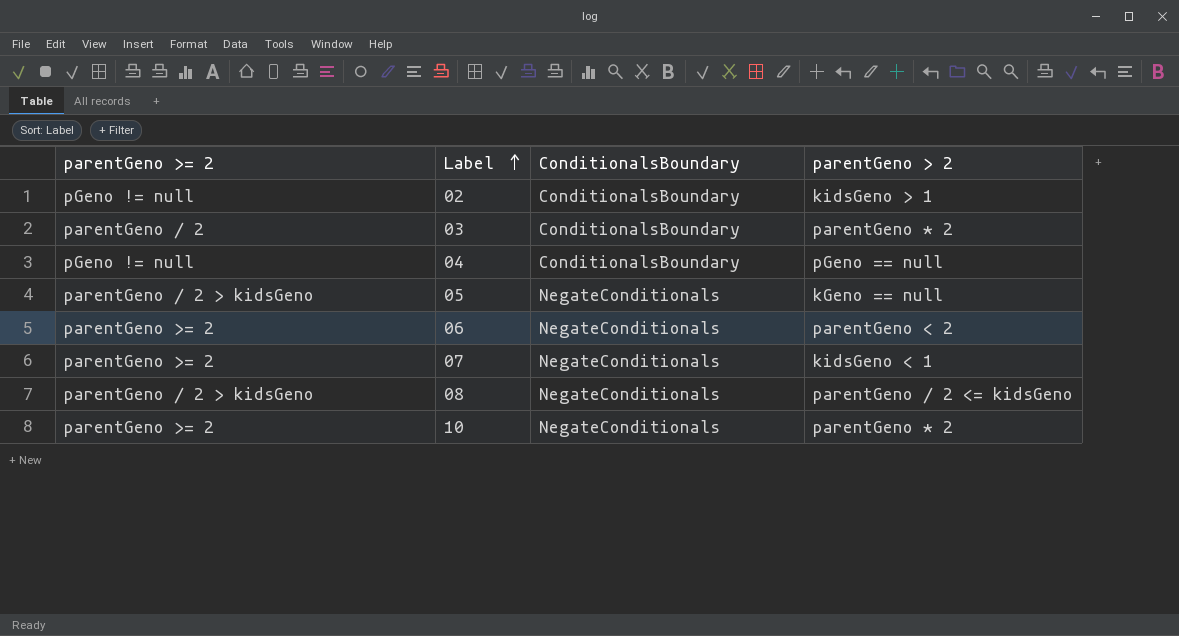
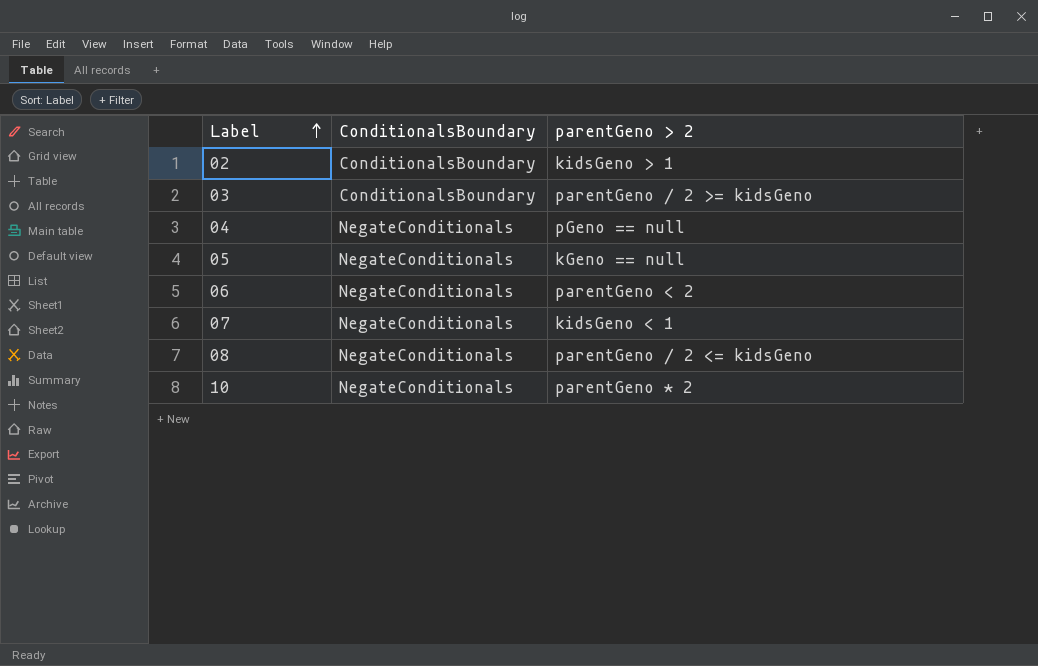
column parentGeno >= 2 | position: 1 -> none
03 | parentGeno > 2: parentGeno * 2 -> parentGeno / 2 >= kidsGeno
04 | ConditionalsBoundary: ConditionalsBoundary -> NegateConditionals

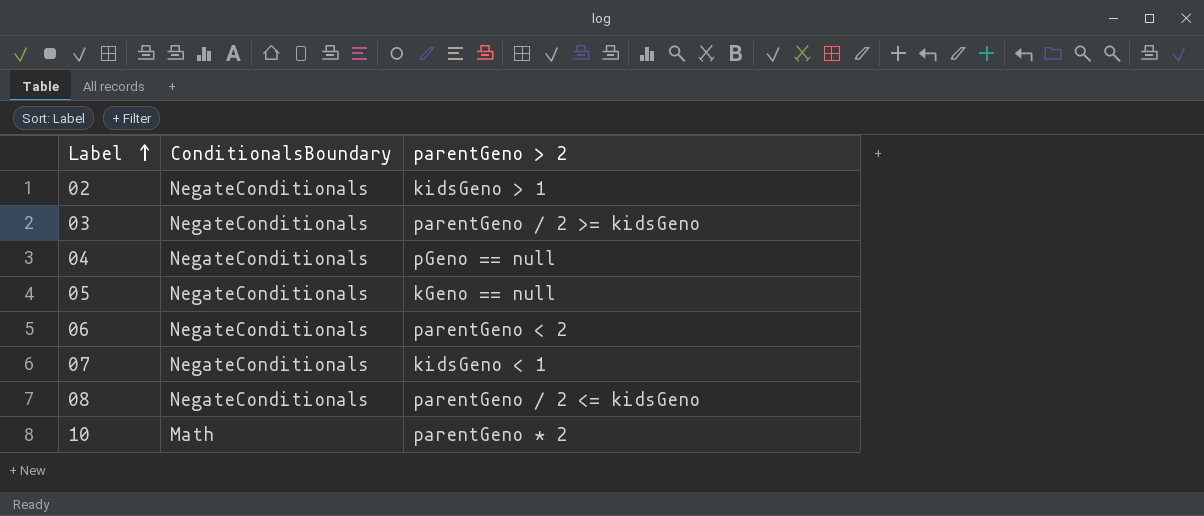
02 | ConditionalsBoundary: ConditionalsBoundary -> NegateConditionals
03 | ConditionalsBoundary: ConditionalsBoundary -> NegateConditionals
10 | ConditionalsBoundary: NegateConditionals -> Math

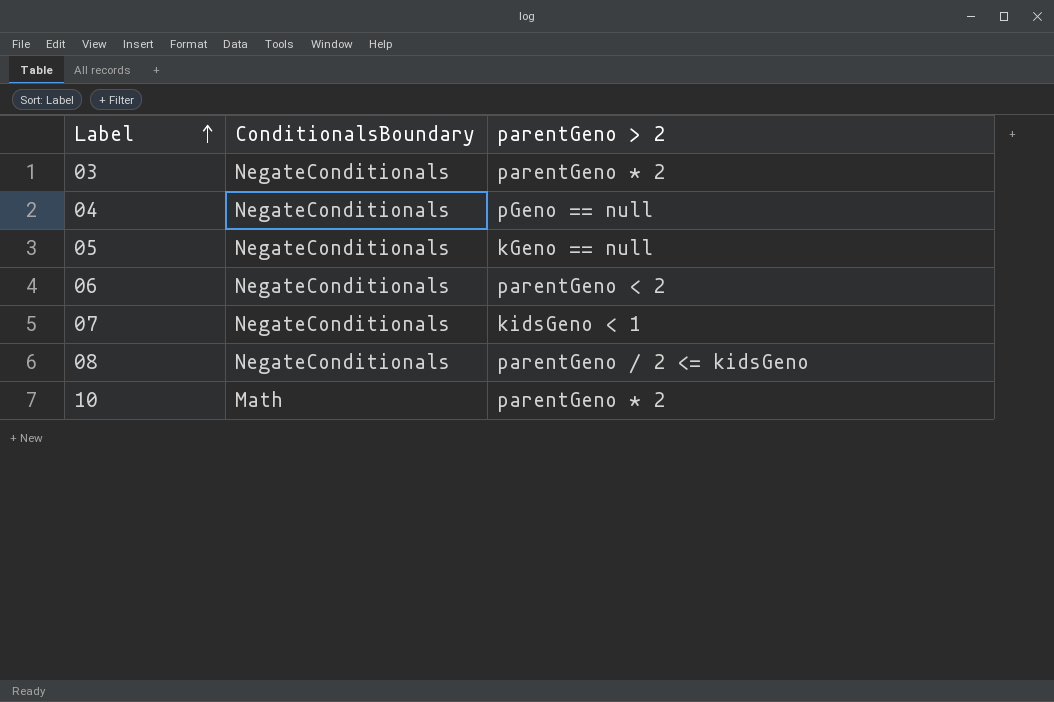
row 02: NegateConditionals | kidsGeno > 1 -> none
03 | parentGeno > 2: parentGeno / 2 >= kidsGeno -> parentGeno * 2

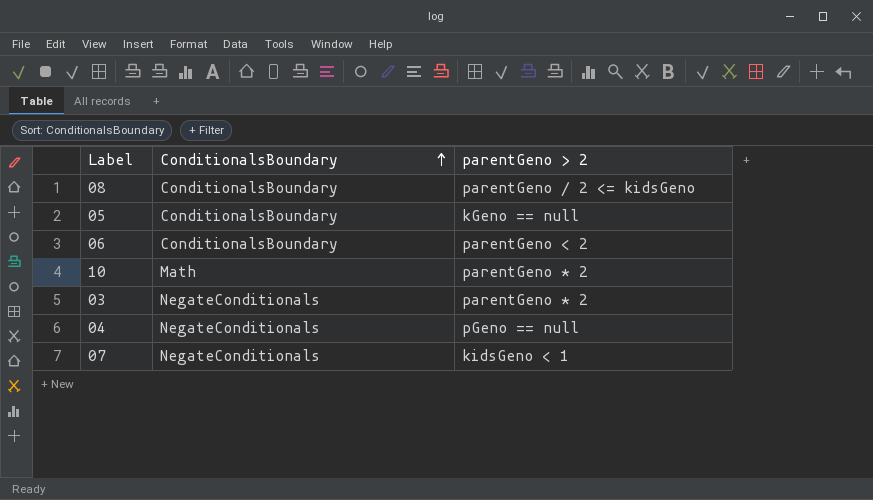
row order: Label ascending -> ConditionalsBoundary ascending
08 | ConditionalsBoundary: NegateConditionals -> ConditionalsBoundary
05 | ConditionalsBoundary: NegateConditionals -> ConditionalsBoundary
06 | ConditionalsBoundary: NegateConditionals -> ConditionalsBoundary

